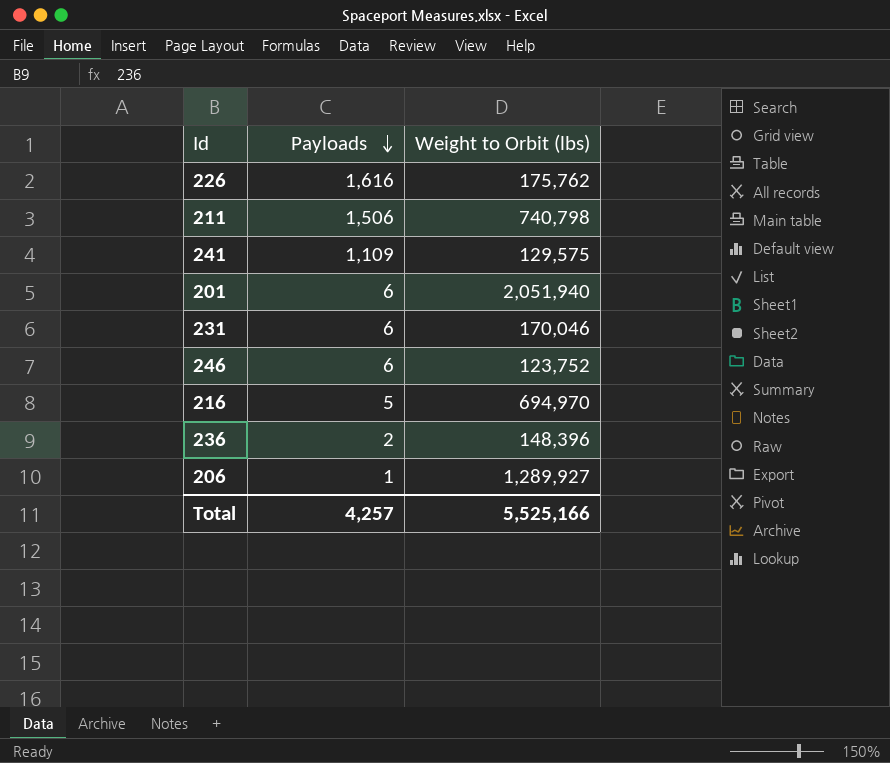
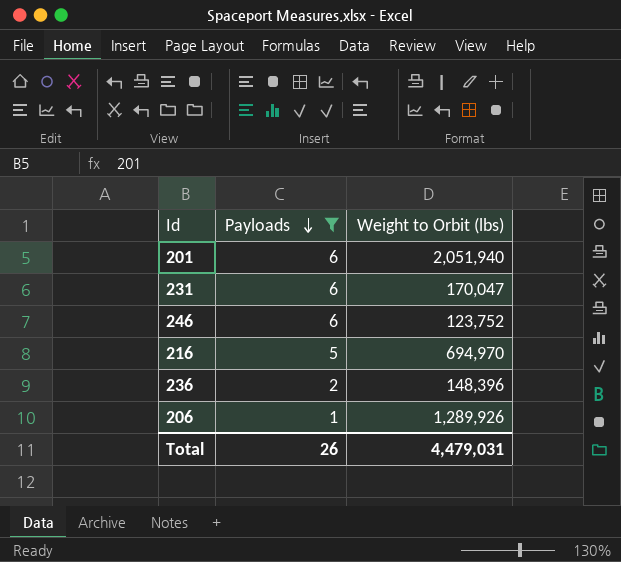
filter: none -> Payloads <= 6
231 | Weight to Orbit (lbs): 170,046 -> 170,047
206 | Weight to Orbit (lbs): 1,289,927 -> 1,289,926
Total | Payloads: 4,257 -> 26
Total | Weight to Orbit (lbs): 5,525,166 -> 4,479,031

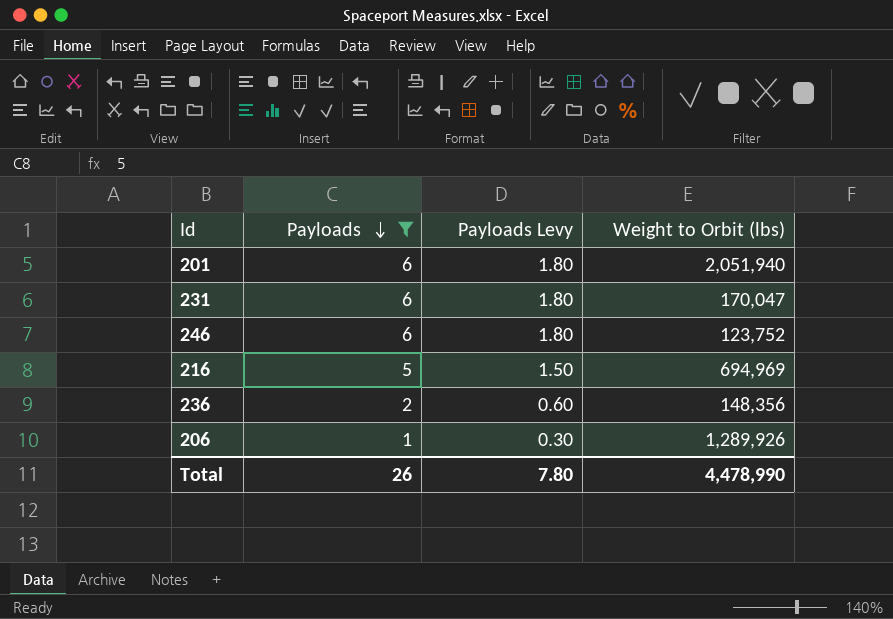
column Payloads Levy | formula: none -> [Payloads] * 0.3
216 | Weight to Orbit (lbs): 694,970 -> 694,969
236 | Weight to Orbit (lbs): 148,396 -> 148,356
Total | Weight to Orbit (lbs): 4,479,031 -> 4,478,990

